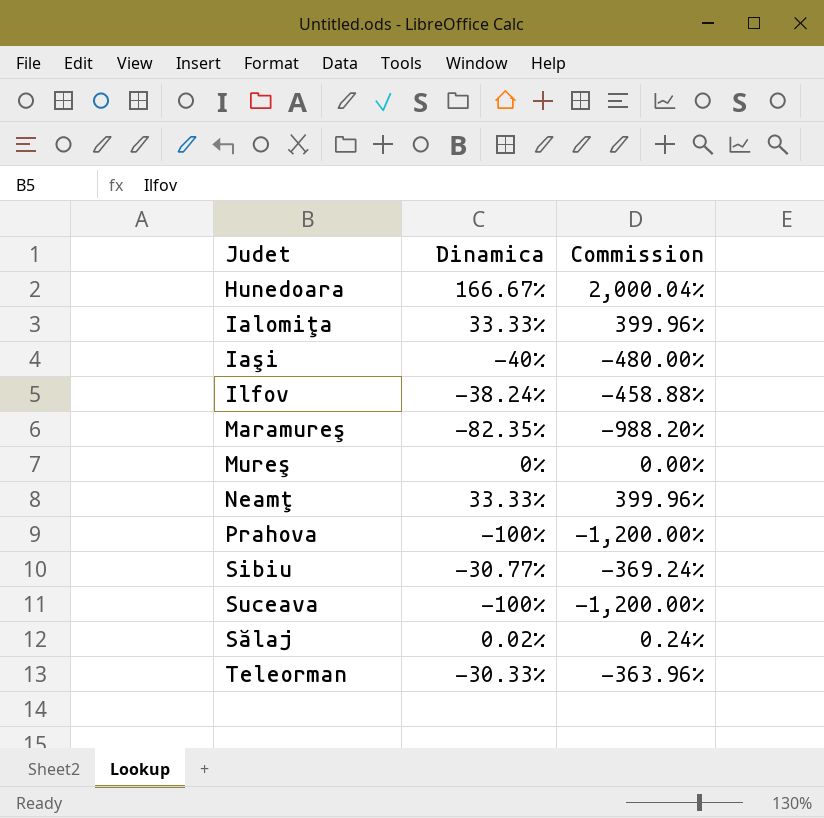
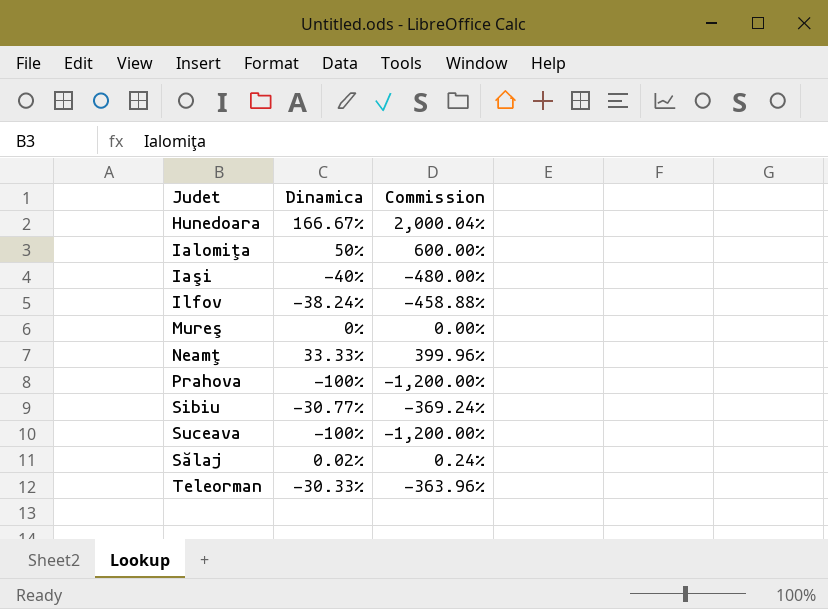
row Maramureş: -82.35% | -988.20% -> none
Ialomiţa | Dinamica: 33.33% -> 50%
Ialomiţa | Commission: 399.96% -> 600.00%

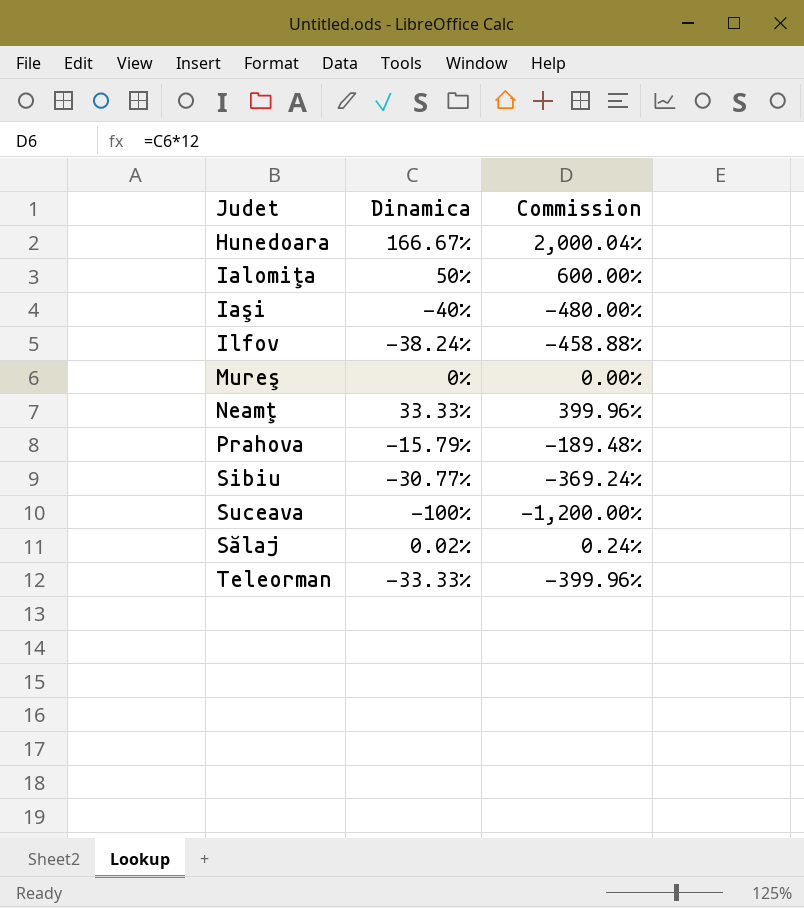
Prahova | Dinamica: -100% -> -15.79%
Prahova | Commission: -1,200.00% -> -189.48%
Teleorman | Dinamica: -30.33% -> -33.33%
Teleorman | Commission: -363.96% -> -399.96%

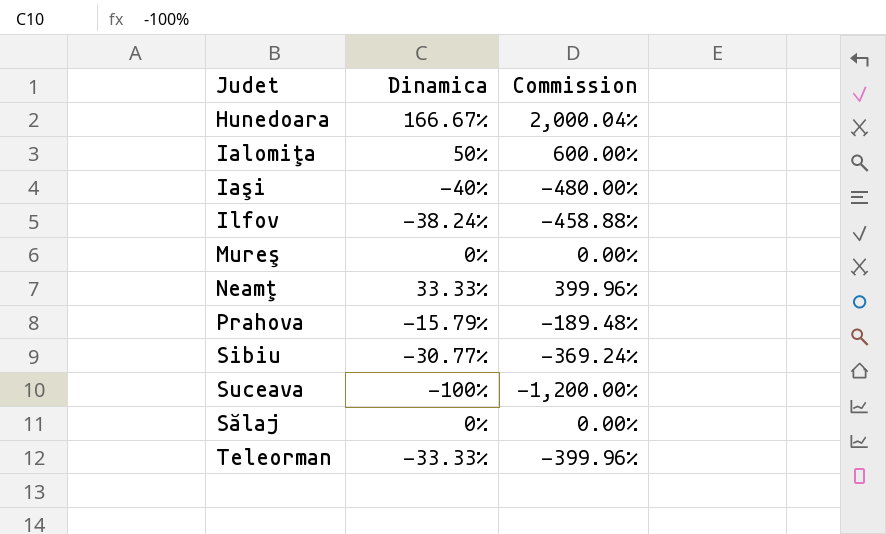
Sălaj | Dinamica: 0.02% -> 0%
Sălaj | Commission: 0.24% -> 0.00%

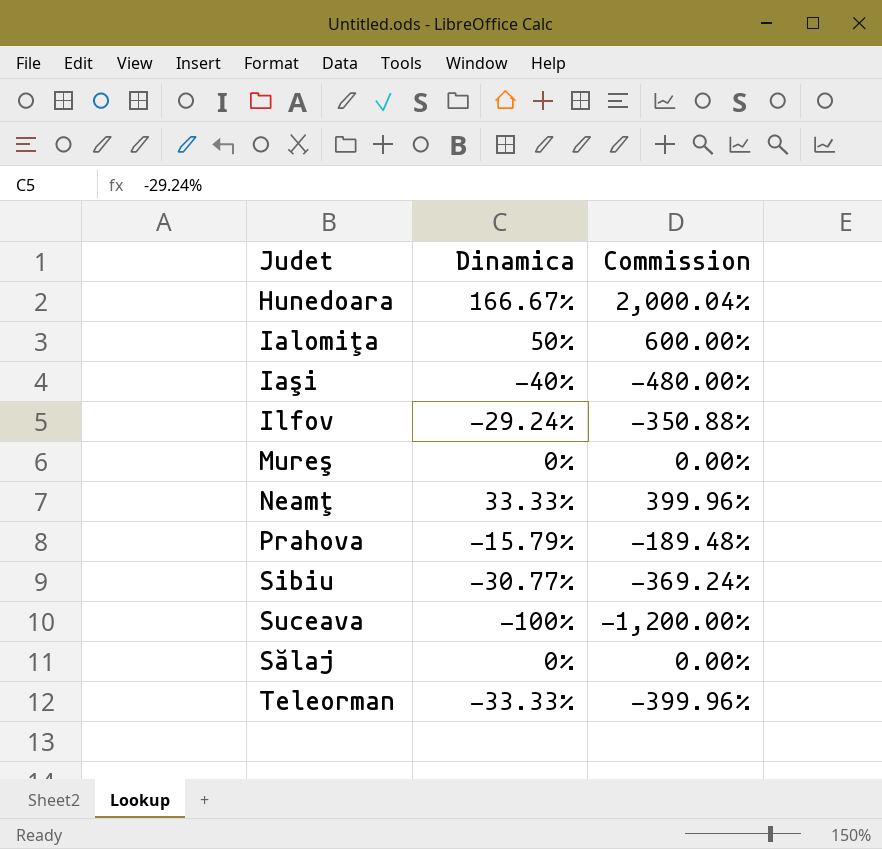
Ilfov | Dinamica: -38.24% -> -29.24%
Ilfov | Commission: -458.88% -> -350.88%

